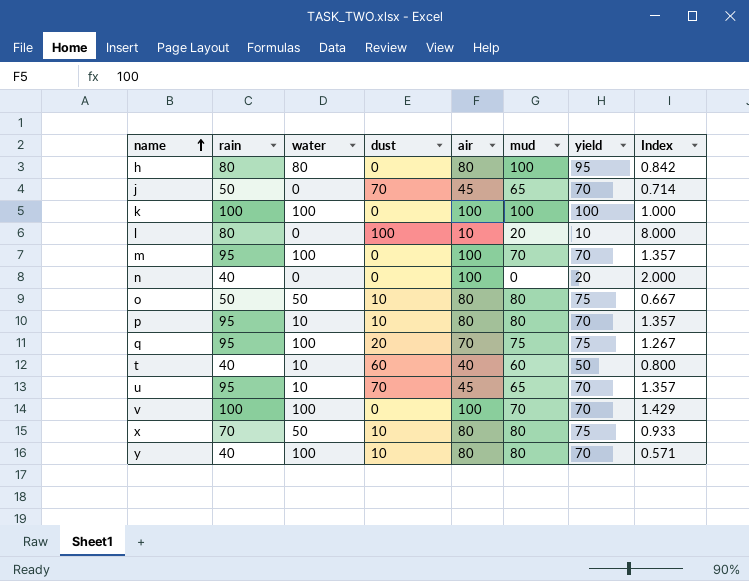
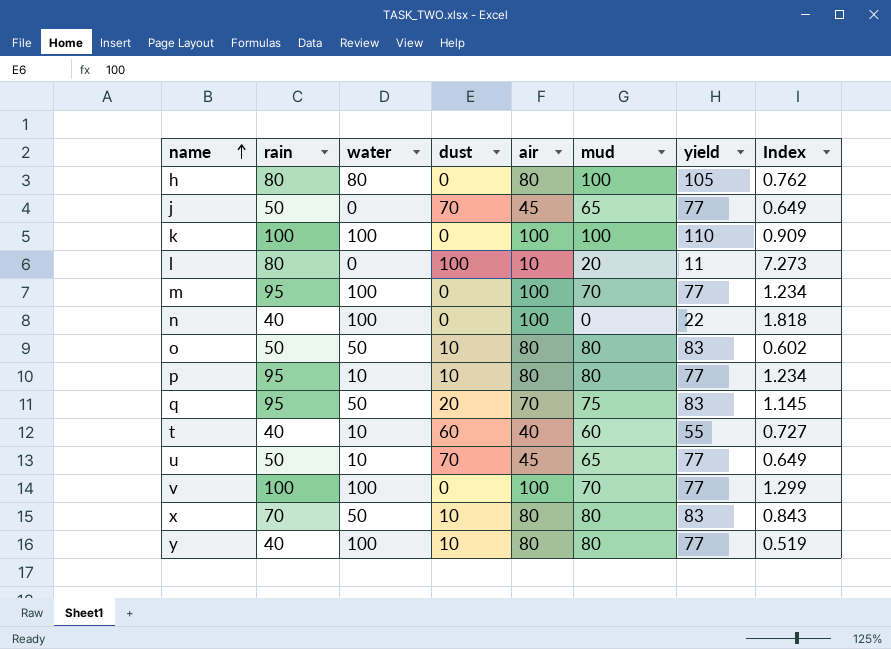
h | yield: 95 -> 105
h | Index: 0.842 -> 0.762
j | yield: 70 -> 77
j | Index: 0.714 -> 0.649
k | yield: 100 -> 110
k | Index: 1.000 -> 0.909
l | yield: 10 -> 11
l | Index: 8.000 -> 7.273
m | yield: 70 -> 77
m | Index: 1.357 -> 1.234
n | water: 0 -> 100
n | yield: 20 -> 22
n | Index: 2.000 -> 1.818
o | yield: 75 -> 83
o | Index: 0.667 -> 0.602
p | yield: 70 -> 77
p | Index: 1.357 -> 1.234
q | water: 100 -> 50
q | yield: 75 -> 83
q | Index: 1.267 -> 1.145
t | yield: 50 -> 55
t | Index: 0.800 -> 0.727
u | rain: 95 -> 50
u | yield: 70 -> 77
u | Index: 1.357 -> 0.649
v | yield: 70 -> 77
v | Index: 1.429 -> 1.299
x | yield: 75 -> 83
x | Index: 0.933 -> 0.843
y | yield: 70 -> 77
y | Index: 0.571 -> 0.519

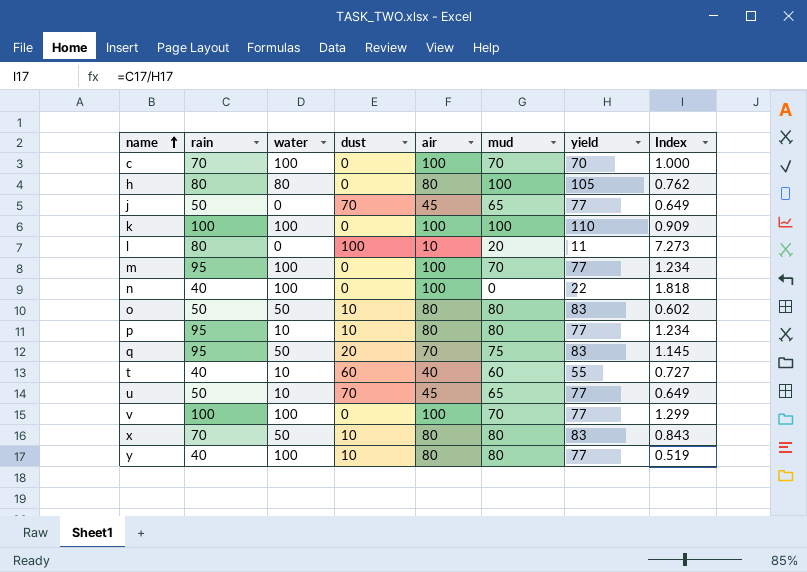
row c: none -> 70 | 100 | 0 | 100 | 70 | 70 | 1.000

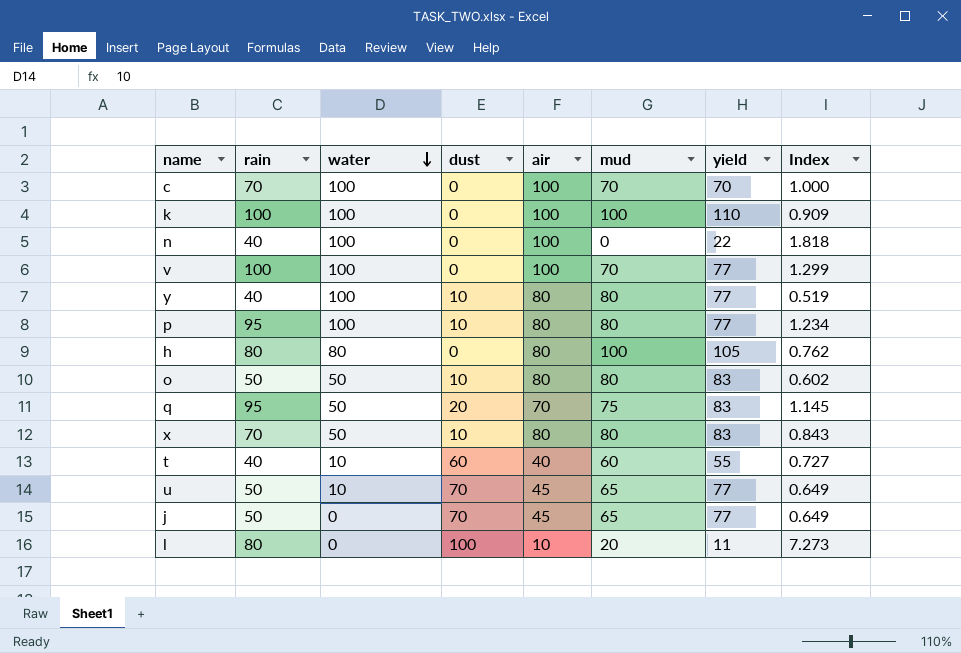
row order: name ascending -> water descending
row m: 95 | 100 | 0 | 100 | 70 | 77 | 1.234 -> none
p | water: 10 -> 100

